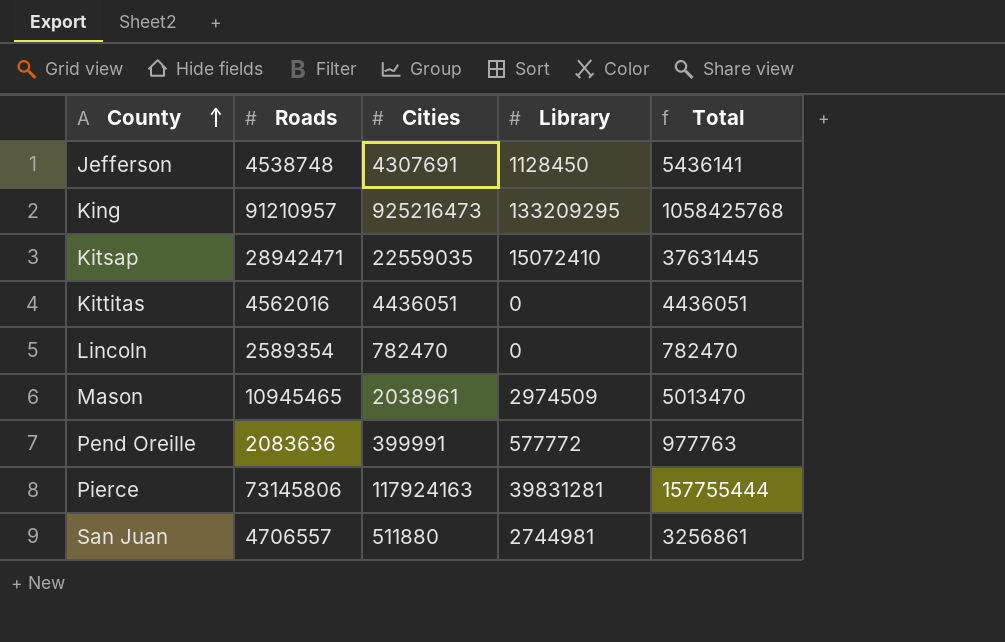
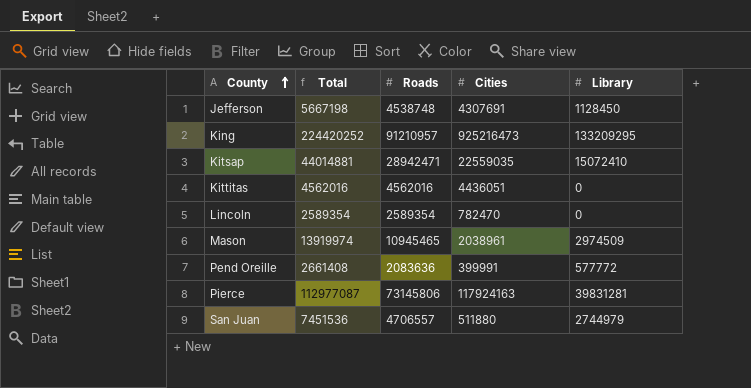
column Total | formula: [Cities] + [Library] -> [Roads] + [Library]
column Total | position: 5 -> 2
San Juan | Library: 2744981 -> 2744979

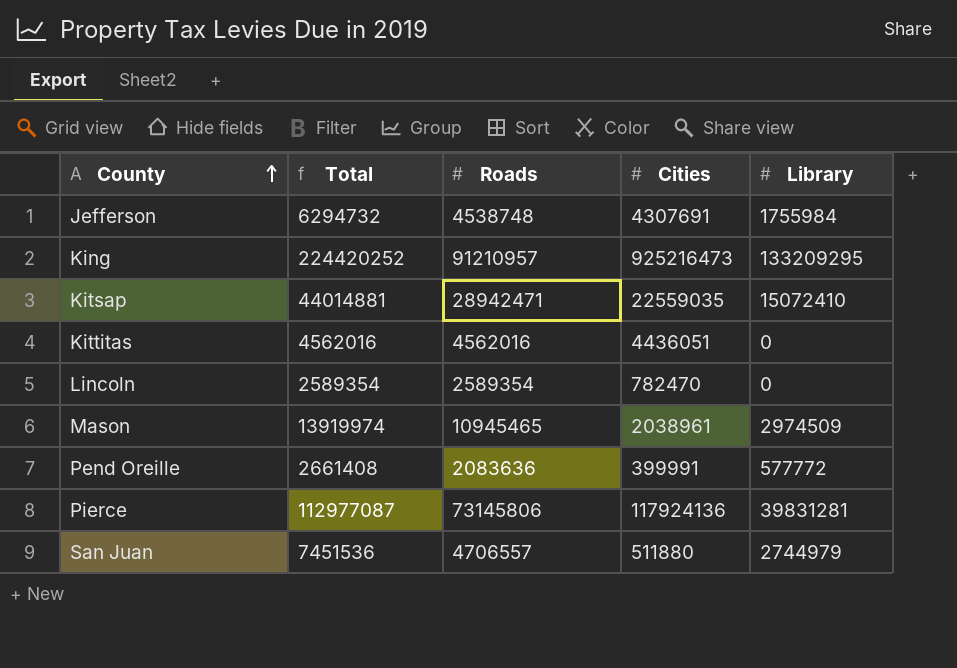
Jefferson | Total: 5667198 -> 6294732
Jefferson | Library: 1128450 -> 1755984
Pierce | Cities: 117924163 -> 117924136

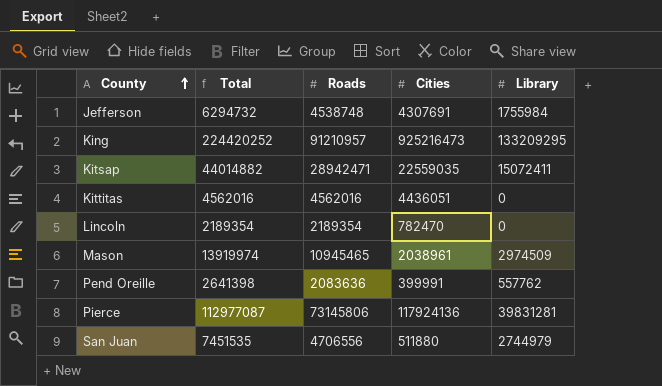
Kitsap | Total: 44014881 -> 44014882
Kitsap | Library: 15072410 -> 15072411
Lincoln | Total: 2589354 -> 2189354
Lincoln | Roads: 2589354 -> 2189354
Pend Oreille | Total: 2661408 -> 2641398
Pend Oreille | Library: 577772 -> 557762
San Juan | Total: 7451536 -> 7451535
San Juan | Roads: 4706557 -> 4706556

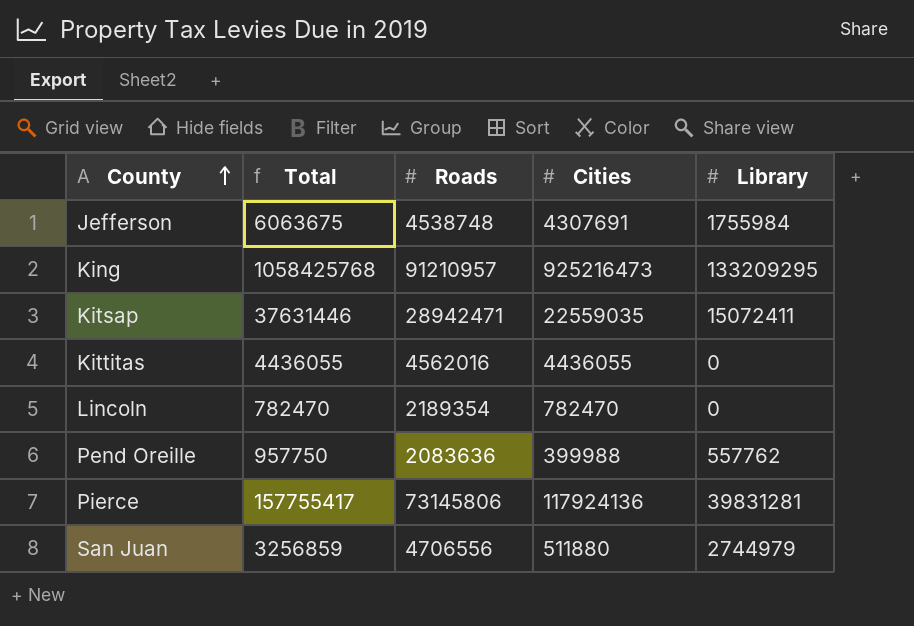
column Total | formula: [Roads] + [Library] -> [Cities] + [Library]
row Mason: 13919974 | 10945465 | 2038961 | 2974509 -> none
Kittitas | Cities: 4436051 -> 4436055
Pend Oreille | Cities: 399991 -> 399988

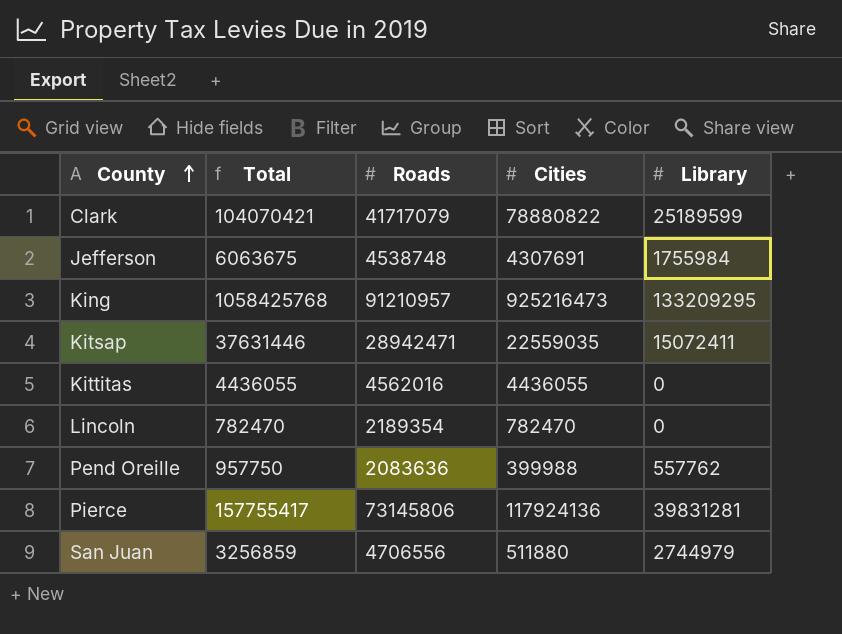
row Clark: none -> 104070421 | 41717079 | 78880822 | 25189599

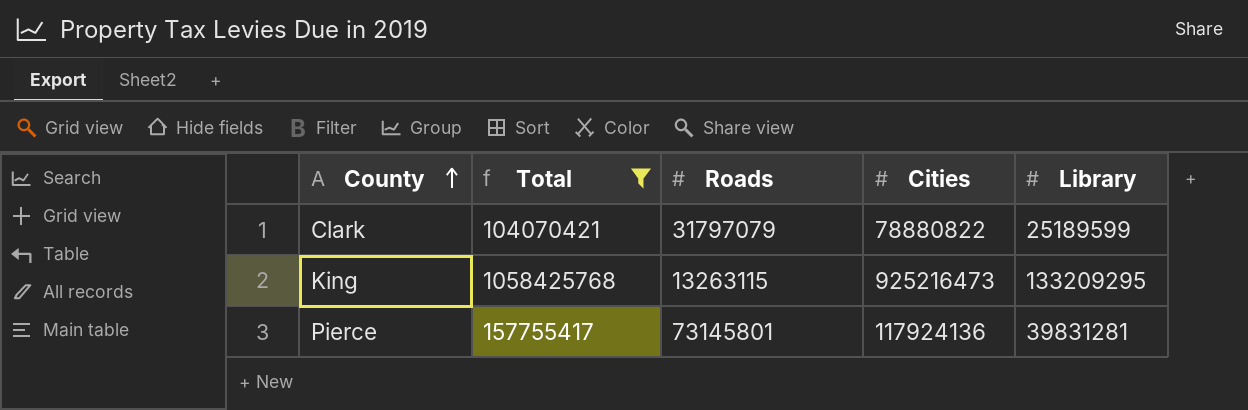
filter: none -> Total >= 104070421
Clark | Roads: 41717079 -> 31797079
King | Roads: 91210957 -> 13263115
Pierce | Roads: 73145806 -> 73145801

